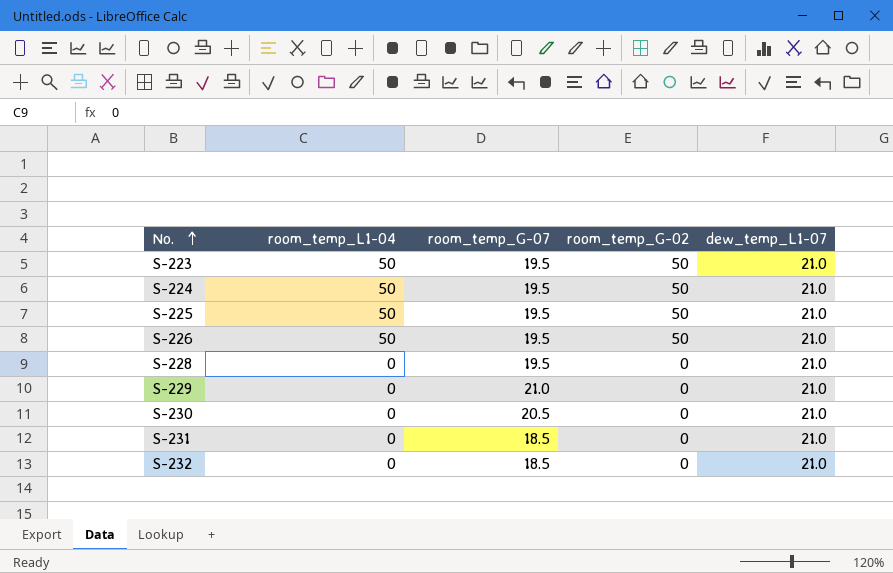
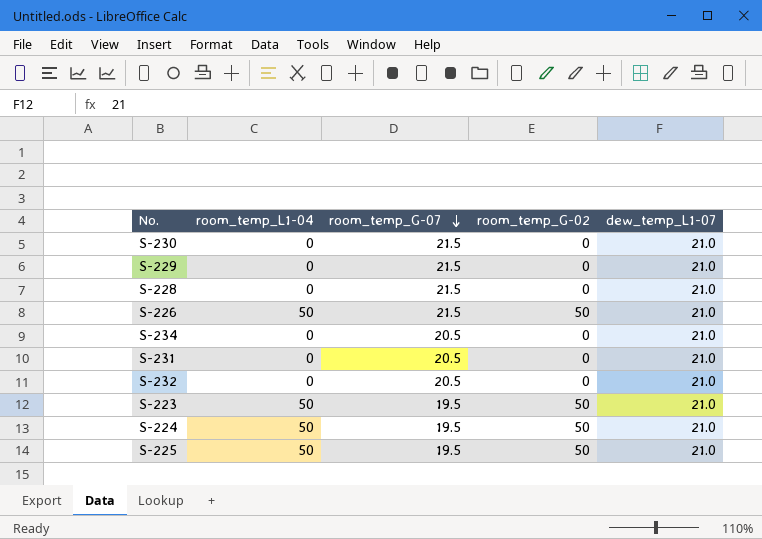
row order: No. ascending -> room_temp_G-07 descending
S-230 | room_temp_G-07: 20.5 -> 21.5
S-229 | room_temp_G-07: 21.0 -> 21.5
S-228 | room_temp_G-07: 19.5 -> 21.5
S-226 | room_temp_G-07: 19.5 -> 21.5
row S-234: none -> 0 | 20.5 | 0 | 21.0
S-231 | room_temp_G-07: 18.5 -> 20.5
S-232 | room_temp_G-07: 18.5 -> 20.5

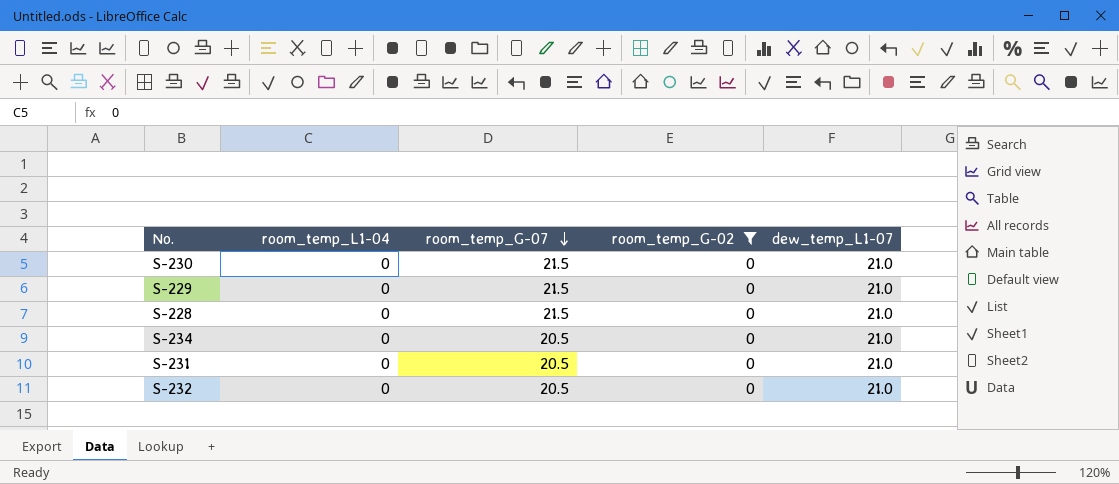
filter: none -> room_temp_G-02 = 0

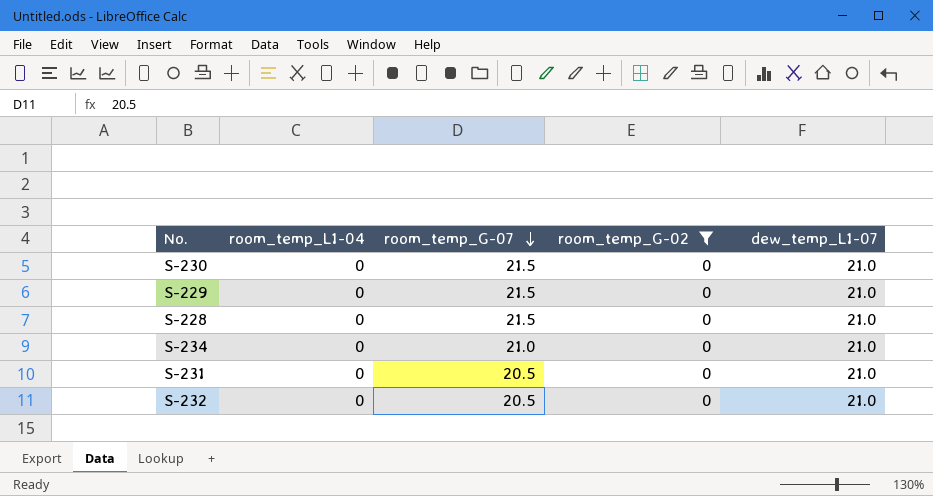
S-234 | room_temp_G-07: 20.5 -> 21.0

